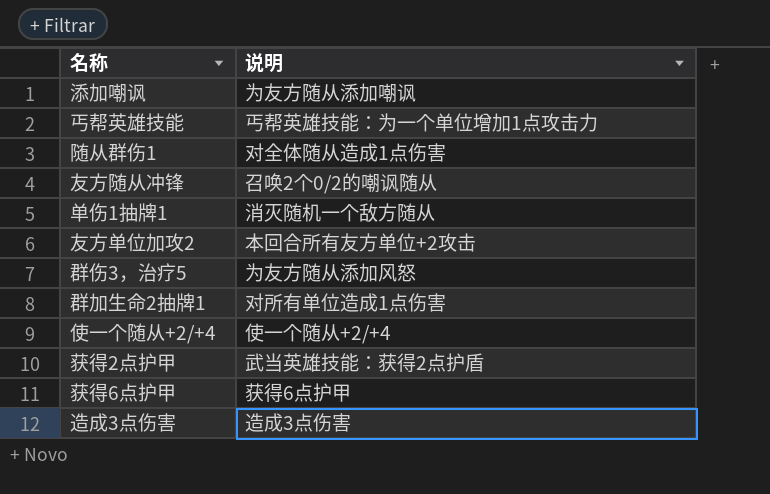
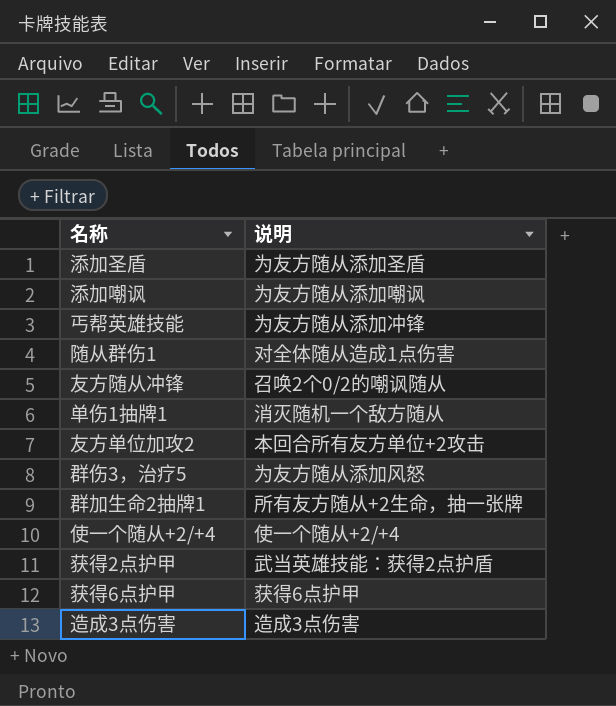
row 添加圣盾: none -> 为友方随从添加圣盾
丐帮英雄技能 | 说明: 丐帮英雄技能：为一个单位增加1点攻击力 -> 为友方随从添加冲锋
群加生命2抽牌1 | 说明: 对所有单位造成1点伤害 -> 所有友方随从+2生命，抽一张牌

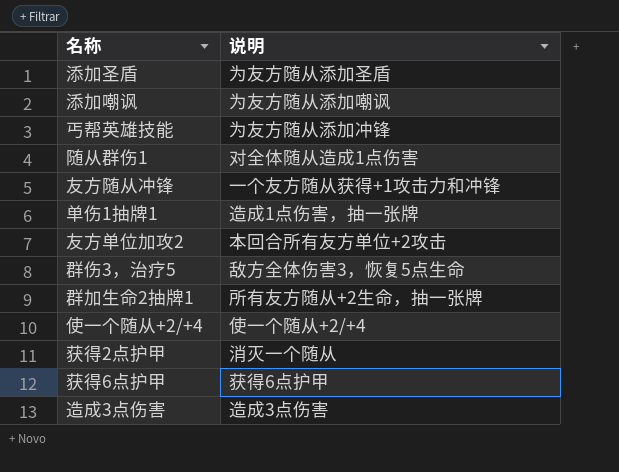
友方随从冲锋 | 说明: 召唤2个0/2的嘲讽随从 -> 一个友方随从获得+1攻击力和冲锋
单伤1抽牌1 | 说明: 消灭随机一个敌方随从 -> 造成1点伤害，抽一张牌
群伤3，治疗5 | 说明: 为友方随从添加风怒 -> 敌方全体伤害3，恢复5点生命
获得2点护甲 | 说明: 武当英雄技能：获得2点护盾 -> 消灭一个随从

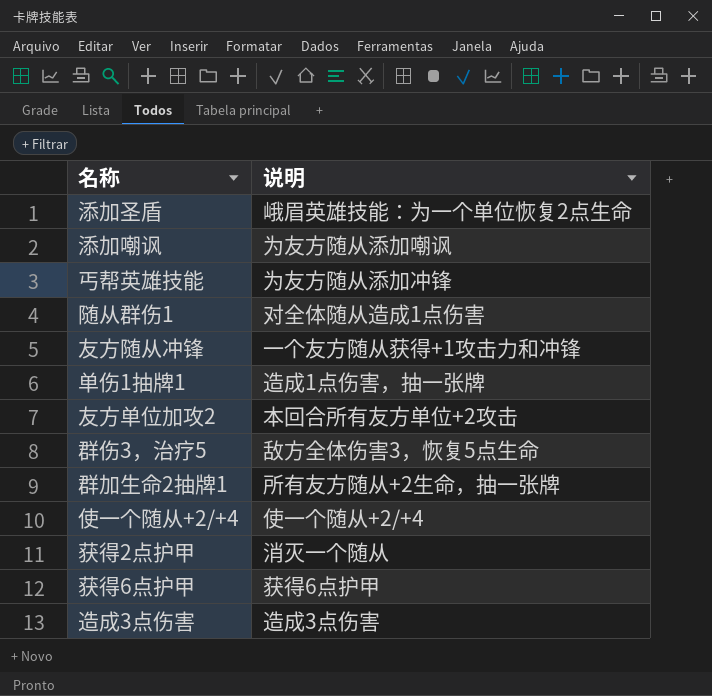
添加圣盾 | 说明: 为友方随从添加圣盾 -> 峨眉英雄技能：为一个单位恢复2点生命

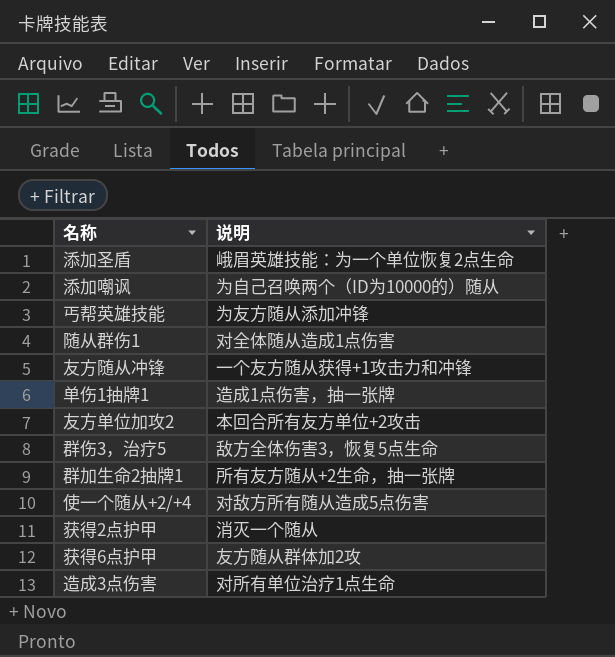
添加嘲讽 | 说明: 为友方随从添加嘲讽 -> 为自己召唤两个（ID为10000的）随从
使一个随从+2/+4 | 说明: 使一个随从+2/+4 -> 对敌方所有随从造成5点伤害
获得6点护甲 | 说明: 获得6点护甲 -> 友方随从群体加2攻
造成3点伤害 | 说明: 造成3点伤害 -> 对所有单位治疗1点生命

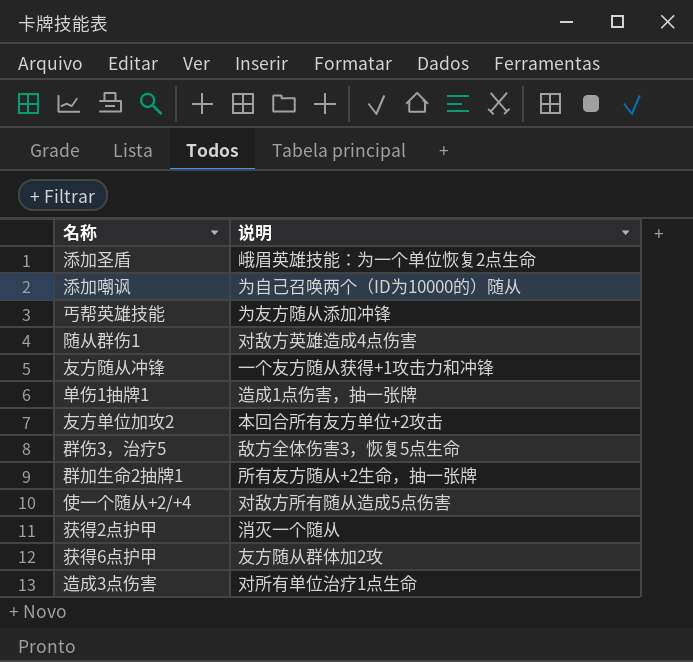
随从群伤1 | 说明: 对全体随从造成1点伤害 -> 对敌方英雄造成4点伤害

